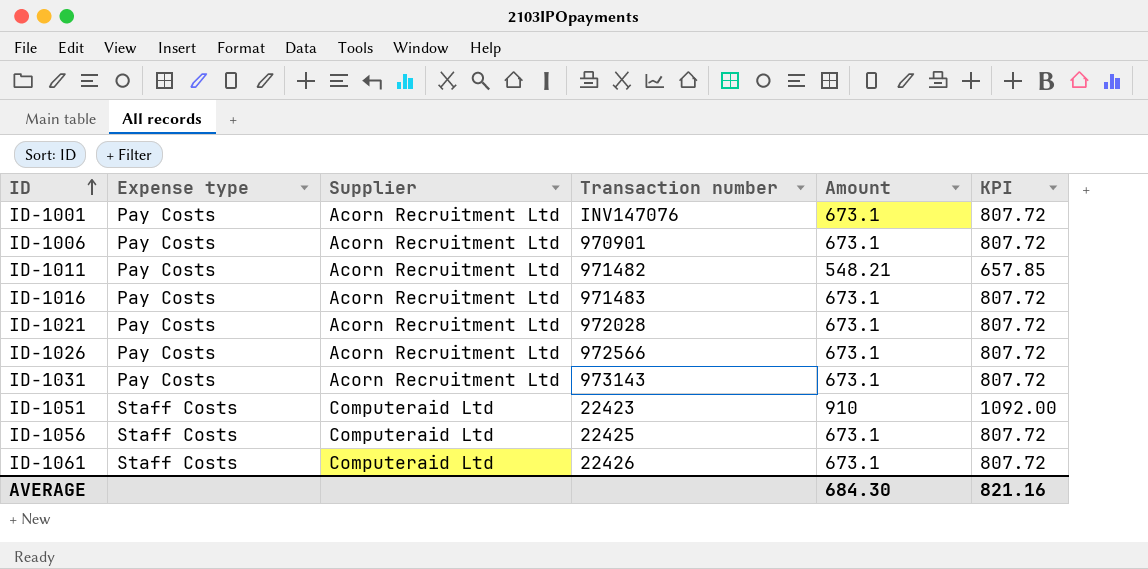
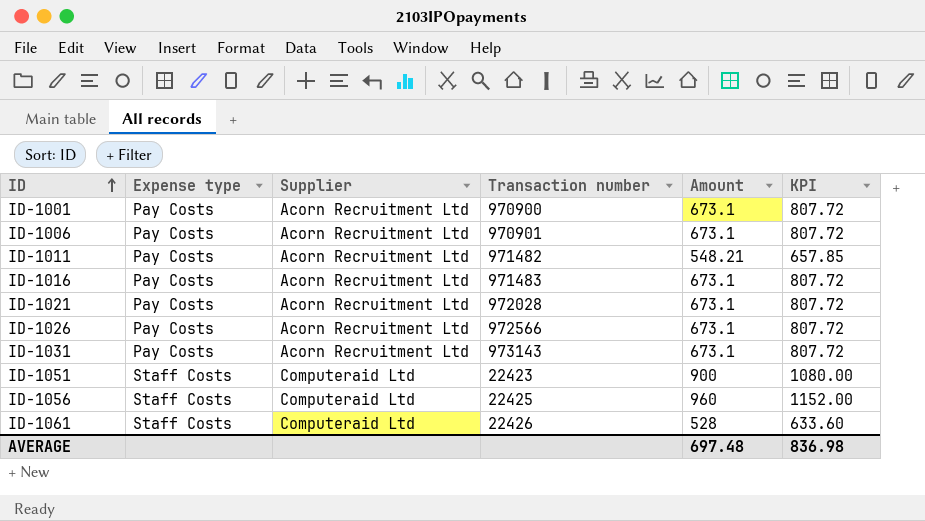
ID-1001 | Transaction number: INV147076 -> 970900
ID-1051 | Amount: 910 -> 900
ID-1051 | KPI: 1092.00 -> 1080.00
ID-1056 | Amount: 673.1 -> 960
ID-1056 | KPI: 807.72 -> 1152.00
ID-1061 | Amount: 673.1 -> 528
ID-1061 | KPI: 807.72 -> 633.60
AVERAGE | Amount: 684.30 -> 697.48
AVERAGE | KPI: 821.16 -> 836.98

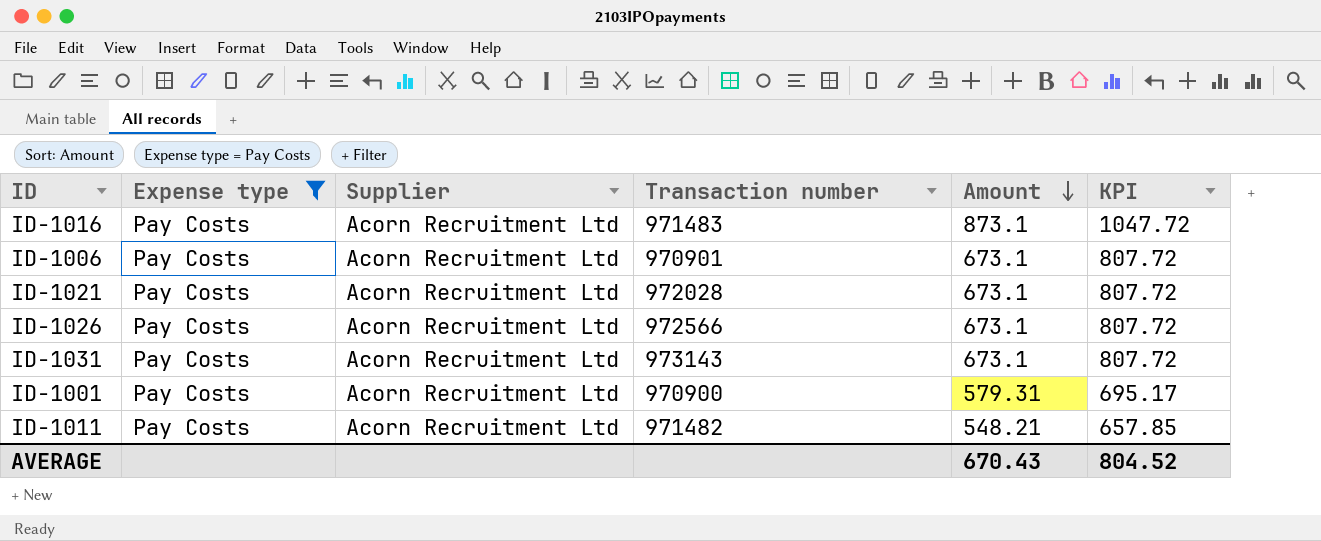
filter: none -> Expense type = Pay Costs
row order: ID ascending -> Amount descending
ID-1016 | Amount: 673.1 -> 873.1
ID-1016 | KPI: 807.72 -> 1047.72
ID-1001 | Amount: 673.1 -> 579.31
ID-1001 | KPI: 807.72 -> 695.17
AVERAGE | Amount: 697.48 -> 670.43
AVERAGE | KPI: 836.98 -> 804.52

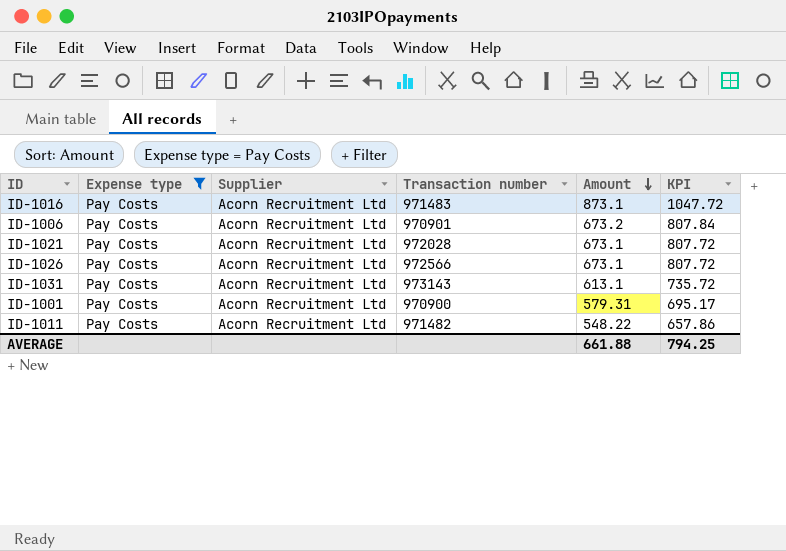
ID-1006 | Amount: 673.1 -> 673.2
ID-1006 | KPI: 807.72 -> 807.84
ID-1031 | Amount: 673.1 -> 613.1
ID-1031 | KPI: 807.72 -> 735.72
ID-1011 | Amount: 548.21 -> 548.22
ID-1011 | KPI: 657.85 -> 657.86
AVERAGE | Amount: 670.43 -> 661.88
AVERAGE | KPI: 804.52 -> 794.25

